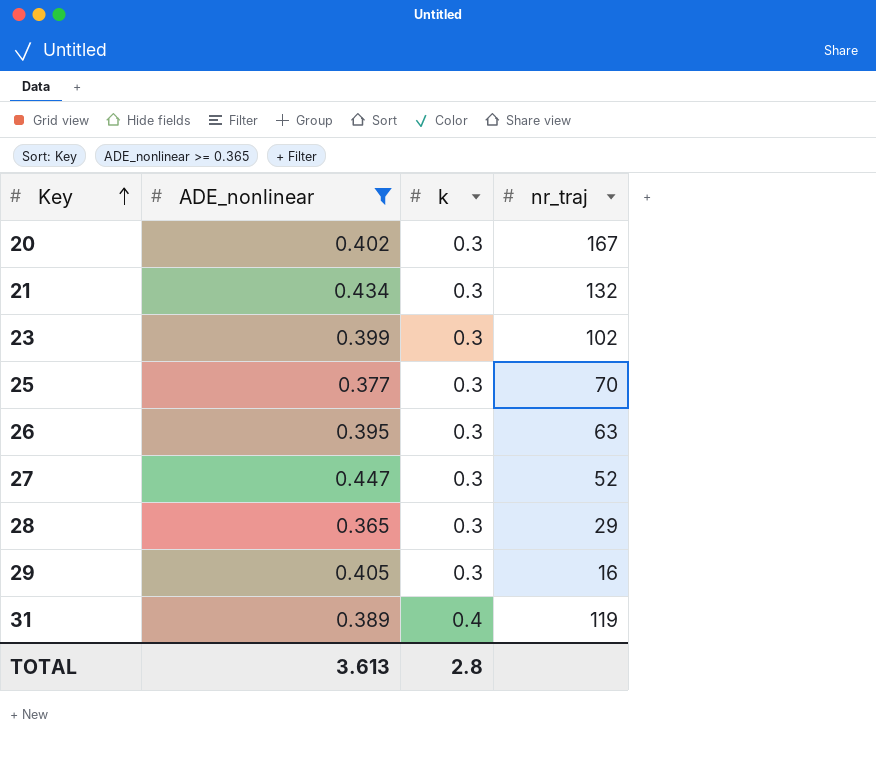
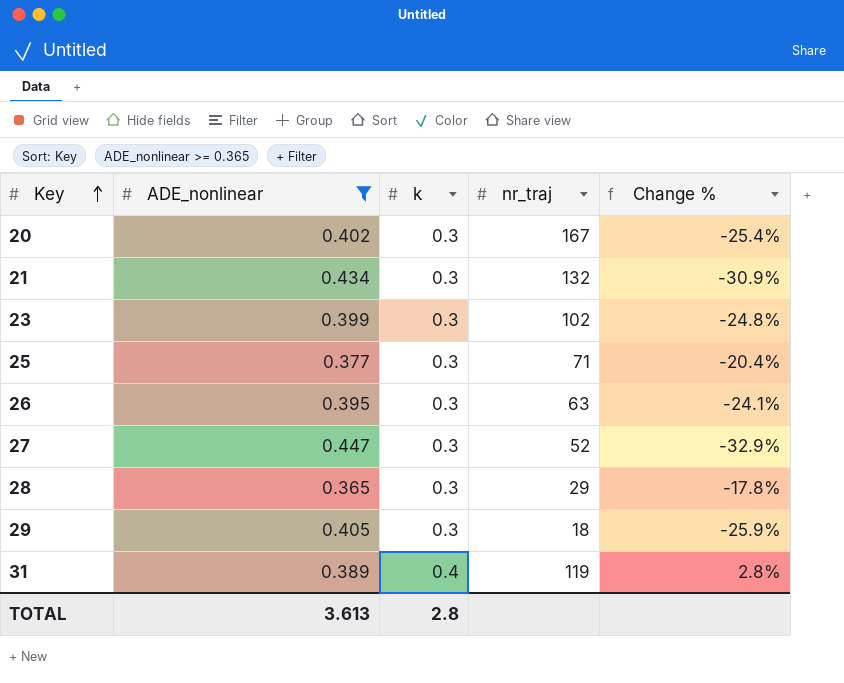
column Change % | formula: none -> ([k] - [ADE_nonlinear]) / [ADE_nonlinear]
25 | nr_traj: 70 -> 71
29 | nr_traj: 16 -> 18

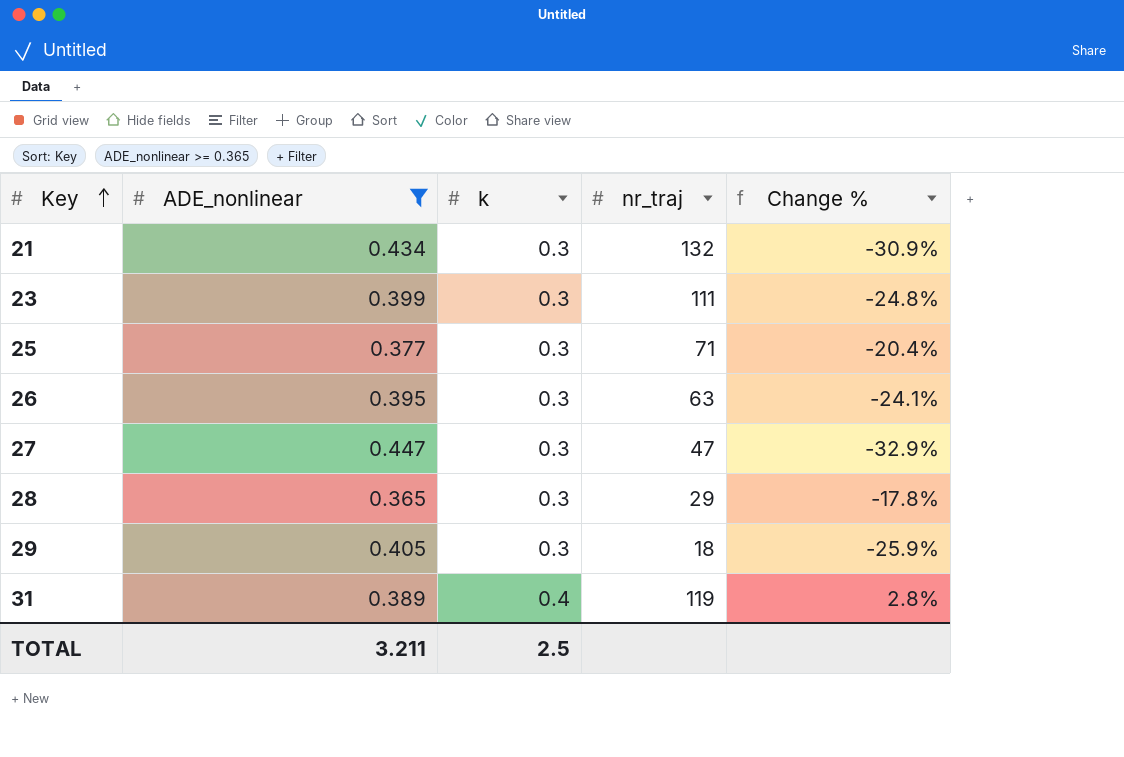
row 20: 0.402 | 0.3 | 167 | -25.4% -> none
23 | nr_traj: 102 -> 111
27 | nr_traj: 52 -> 47
TOTAL | ADE_nonlinear: 3.613 -> 3.211
TOTAL | k: 2.8 -> 2.5

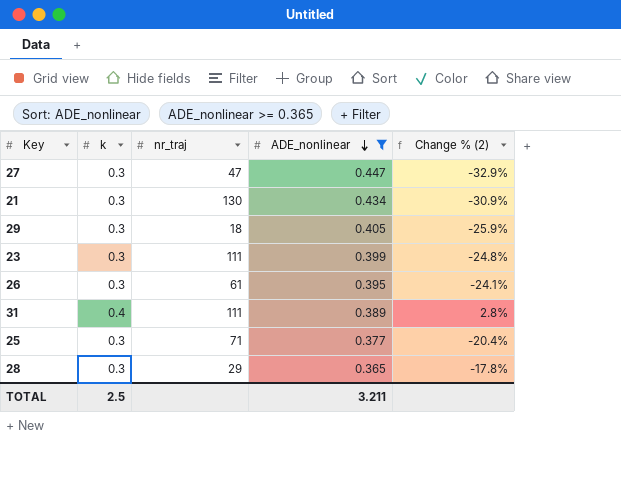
row order: Key ascending -> ADE_nonlinear descending
column ADE_nonlinear | position: 2 -> 4
column name: Change % -> Change % (2)
21 | nr_traj: 132 -> 130
26 | nr_traj: 63 -> 61
31 | nr_traj: 119 -> 111

